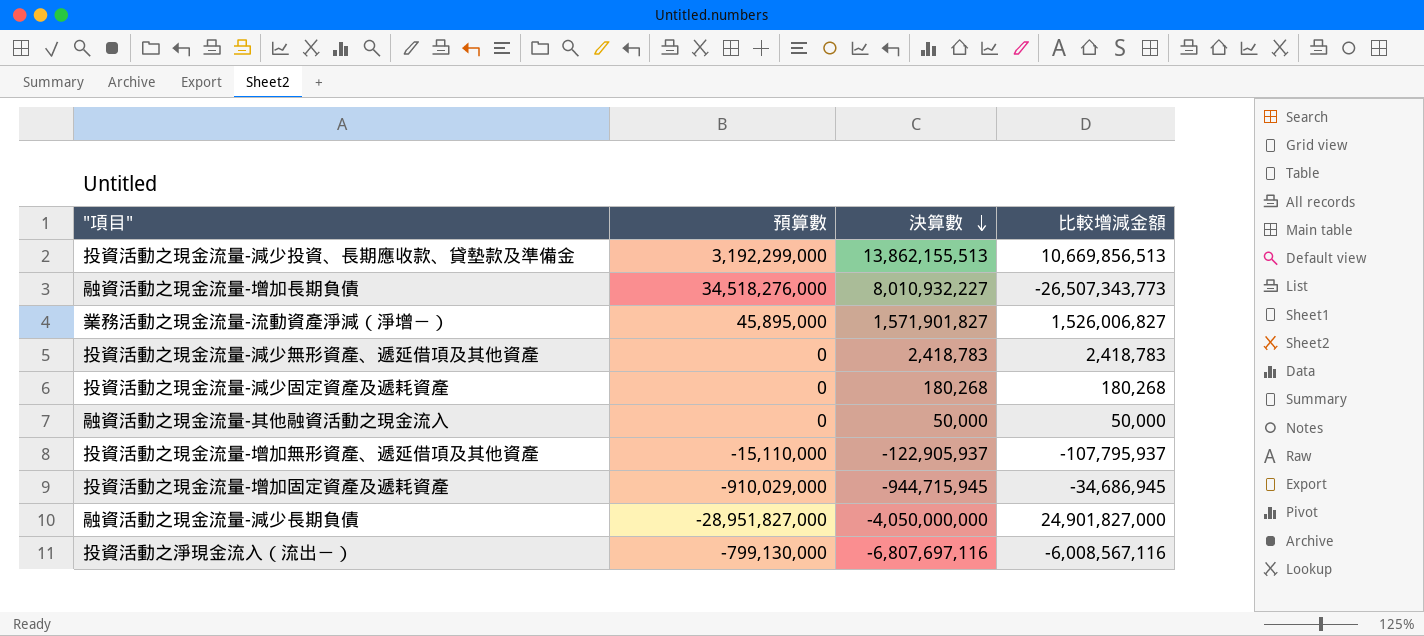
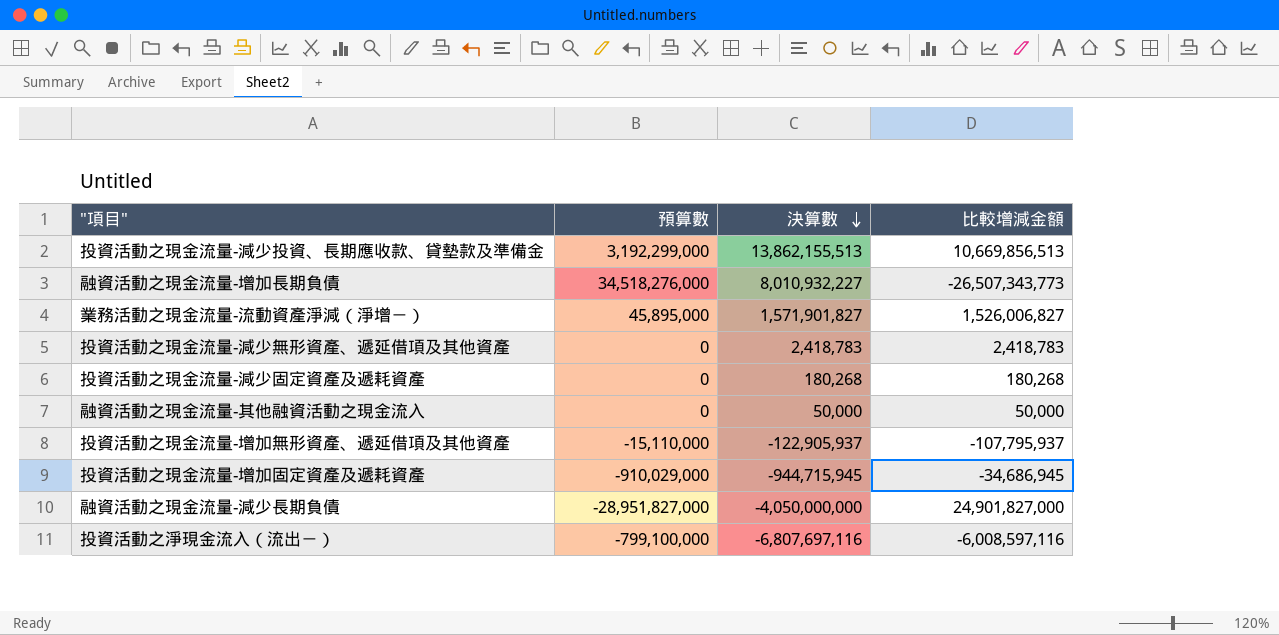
投資活動之淨現金流入（流出－） | 預算數: -799,130,000 -> -799,100,000
投資活動之淨現金流入（流出－） | 比較增減金額: -6,008,567,116 -> -6,008,597,116

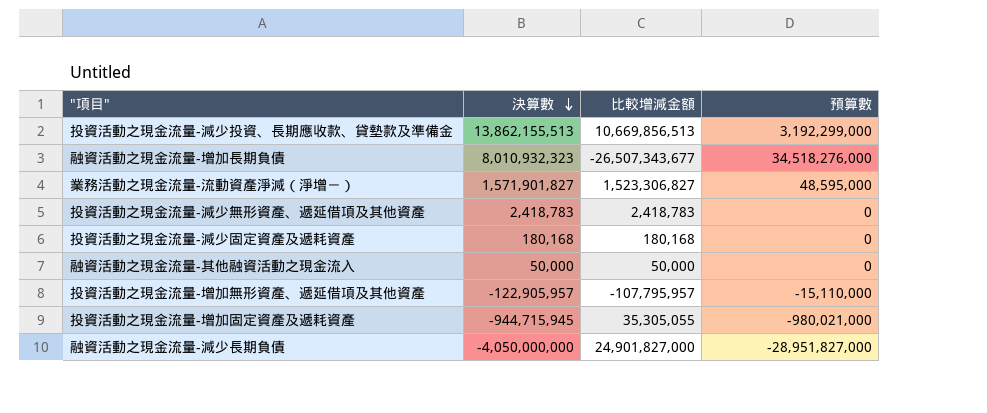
column 預算數 | position: 2 -> 4
row 投資活動之淨現金流入（流出－）: -799,100,000 | -6,807,697,116 | -6,008,597,116 -> none
融資活動之現金流量-增加長期負債 | 決算數: 8,010,932,227 -> 8,010,932,323
融資活動之現金流量-增加長期負債 | 比較增減金額: -26,507,343,773 -> -26,507,343,677
業務活動之現金流量-流動資產淨減（淨增－） | 比較增減金額: 1,526,006,827 -> 1,523,306,827
業務活動之現金流量-流動資產淨減（淨增－） | 預算數: 45,895,000 -> 48,595,000
投資活動之現金流量-減少固定資產及遞耗資產 | 決算數: 180,268 -> 180,168
投資活動之現金流量-減少固定資產及遞耗資產 | 比較增減金額: 180,268 -> 180,168
投資活動之現金流量-增加無形資產、遞延借項及其他資產 | 決算數: -122,905,937 -> -122,905,957
投資活動之現金流量-增加無形資產、遞延借項及其他資產 | 比較增減金額: -107,795,937 -> -107,795,957
投資活動之現金流量-增加固定資產及遞耗資產 | 比較增減金額: -34,686,945 -> 35,305,055
投資活動之現金流量-增加固定資產及遞耗資產 | 預算數: -910,029,000 -> -980,021,000

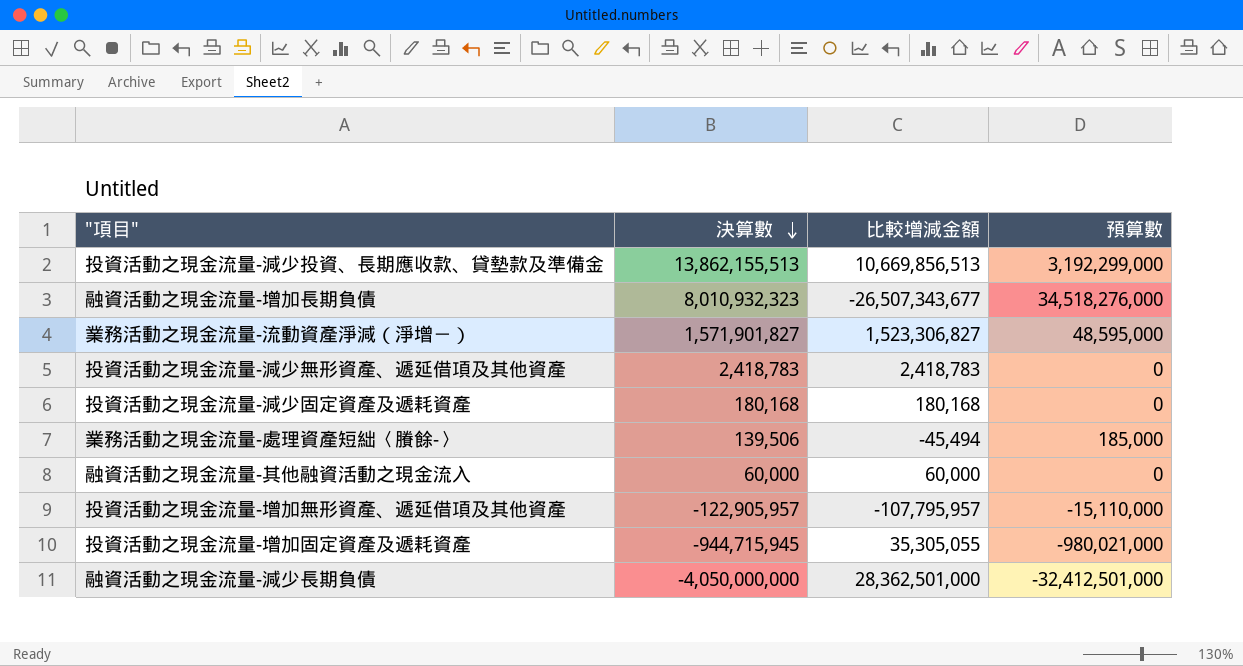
row 業務活動之現金流量-處理資產短絀〈賸餘-〉: none -> 139,506 | -45,494 | 185,000
融資活動之現金流量-其他融資活動之現金流入 | 決算數: 50,000 -> 60,000
融資活動之現金流量-其他融資活動之現金流入 | 比較增減金額: 50,000 -> 60,000
融資活動之現金流量-減少長期負債 | 比較增減金額: 24,901,827,000 -> 28,362,501,000
融資活動之現金流量-減少長期負債 | 預算數: -28,951,827,000 -> -32,412,501,000

